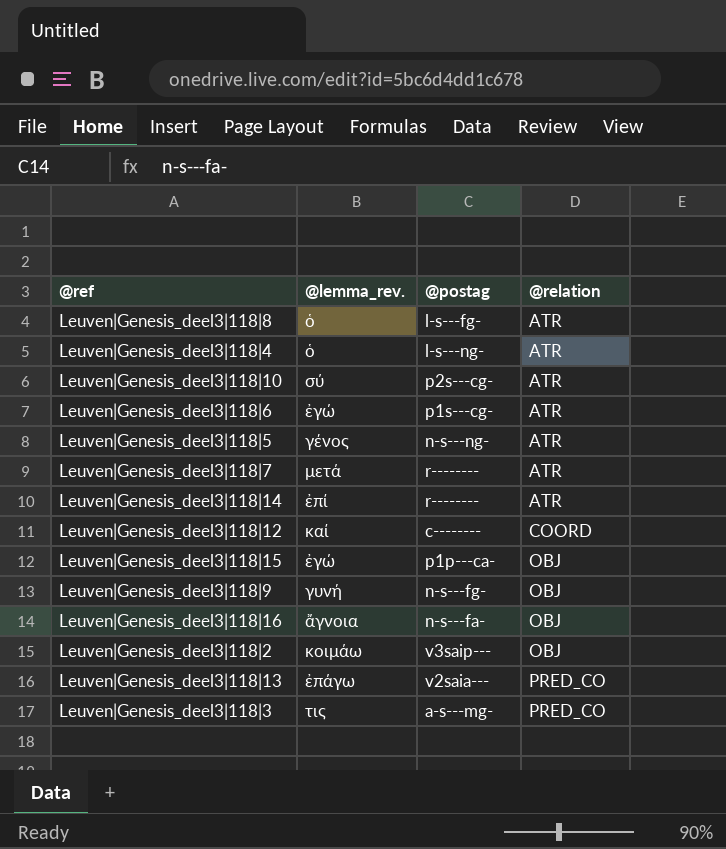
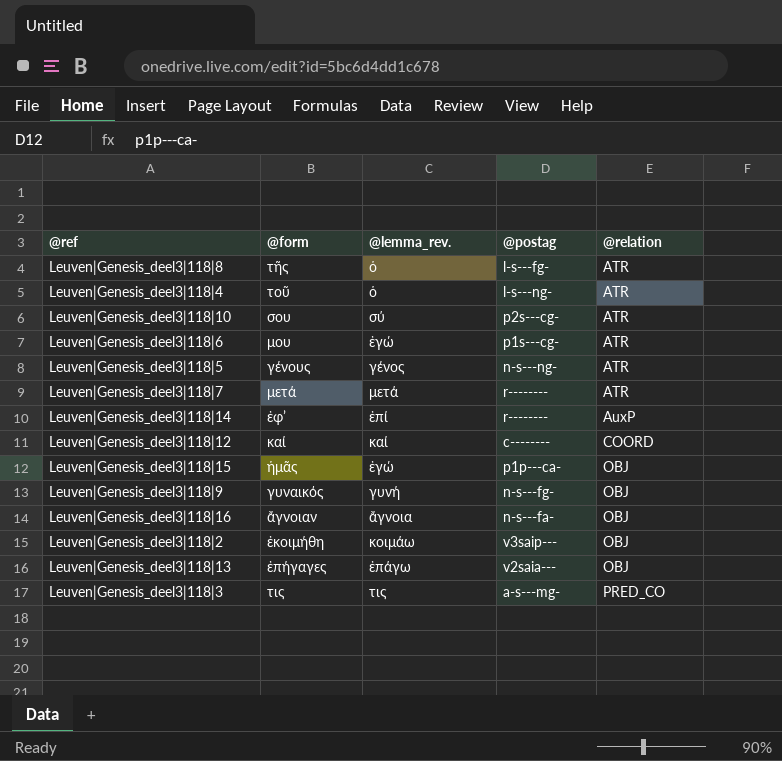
column @form | position: none -> 2
Leuven|Genesis_deel3|118|14 | @relation: ATR -> AuxP
Leuven|Genesis_deel3|118|13 | @relation: PRED_CO -> OBJ

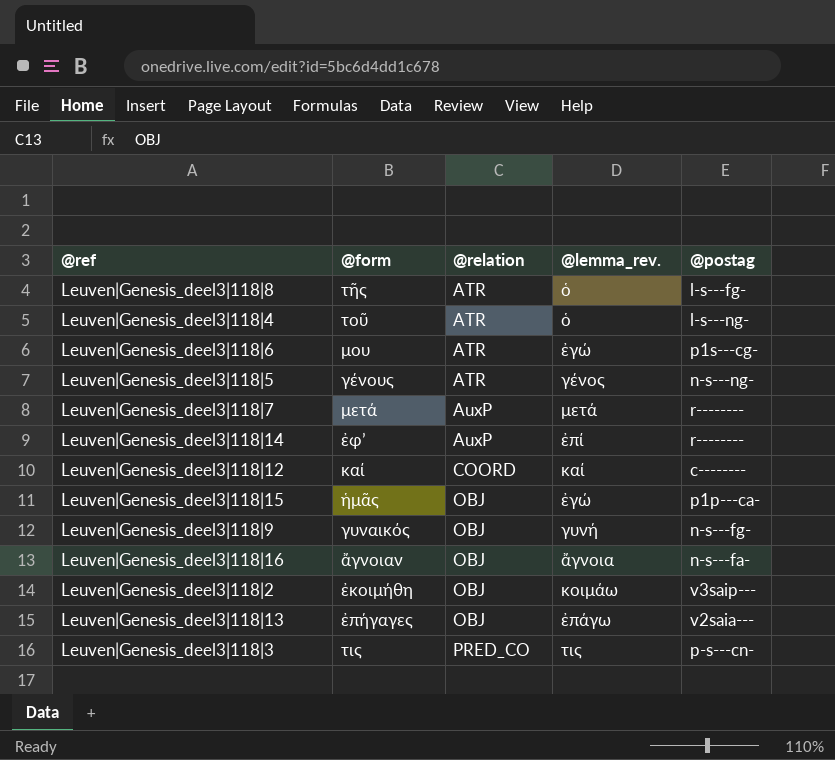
column @relation | position: 5 -> 3
row Leuven|Genesis_deel3|118|10: σου | σύ | p2s---cg- | ATR -> none
Leuven|Genesis_deel3|118|7 | @relation: ATR -> AuxP
Leuven|Genesis_deel3|118|3 | @postag: a-s---mg- -> p-s---cn-

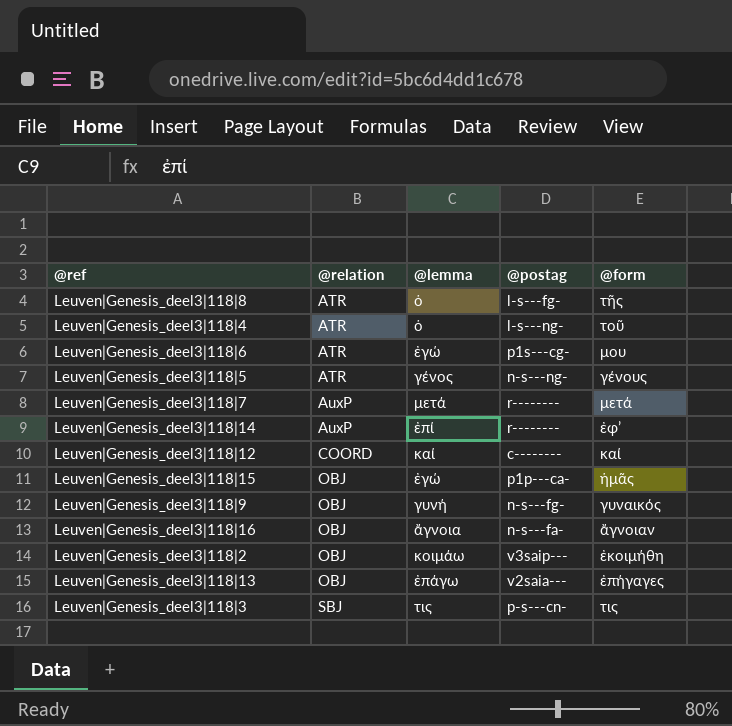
column name: @lemma_rev. -> @lemma
column @form | position: 2 -> 5
Leuven|Genesis_deel3|118|3 | @relation: PRED_CO -> SBJ

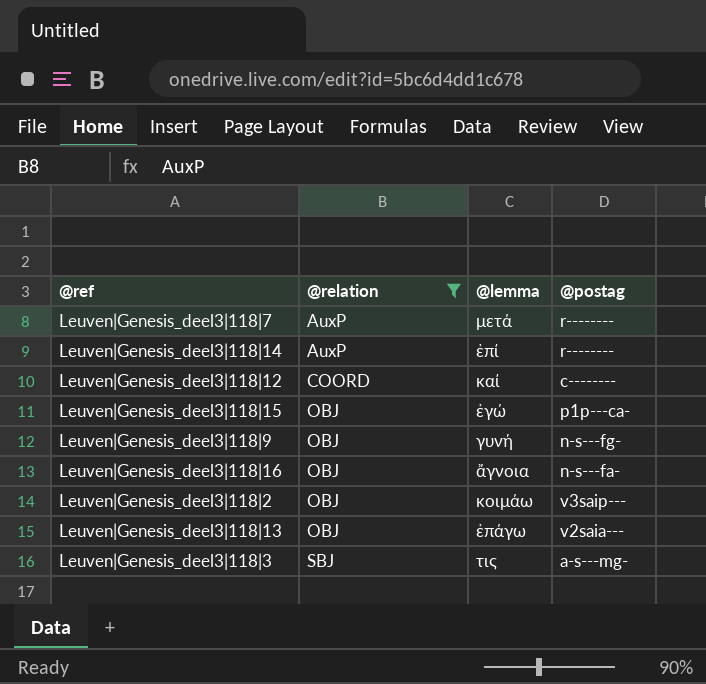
filter: none -> @relation != ATR
column @form | position: 5 -> none
Leuven|Genesis_deel3|118|3 | @postag: p-s---cn- -> a-s---mg-

